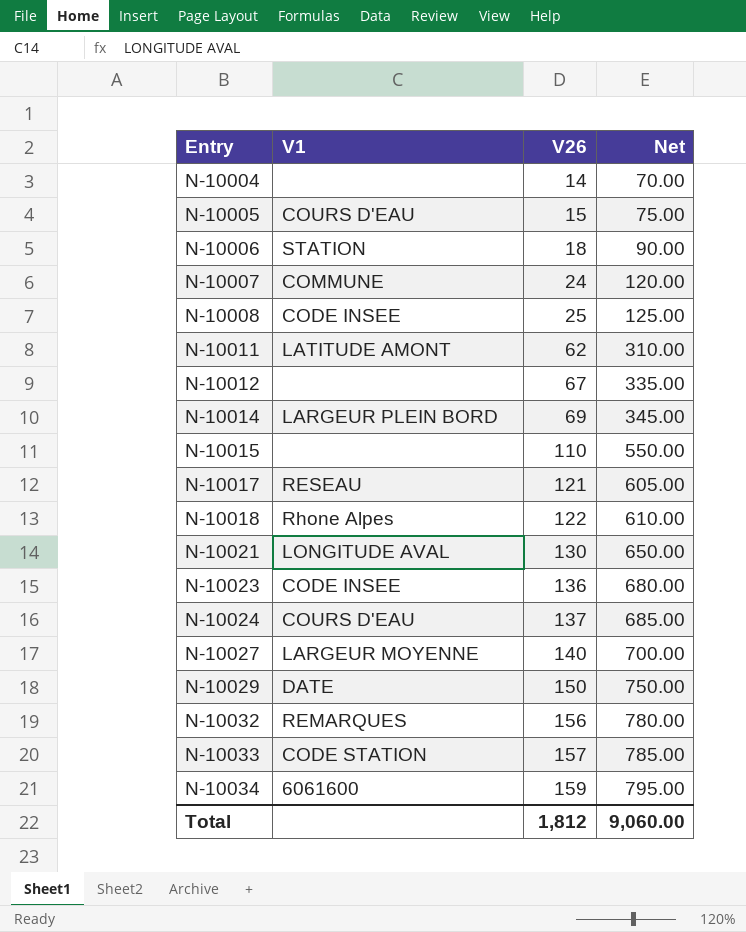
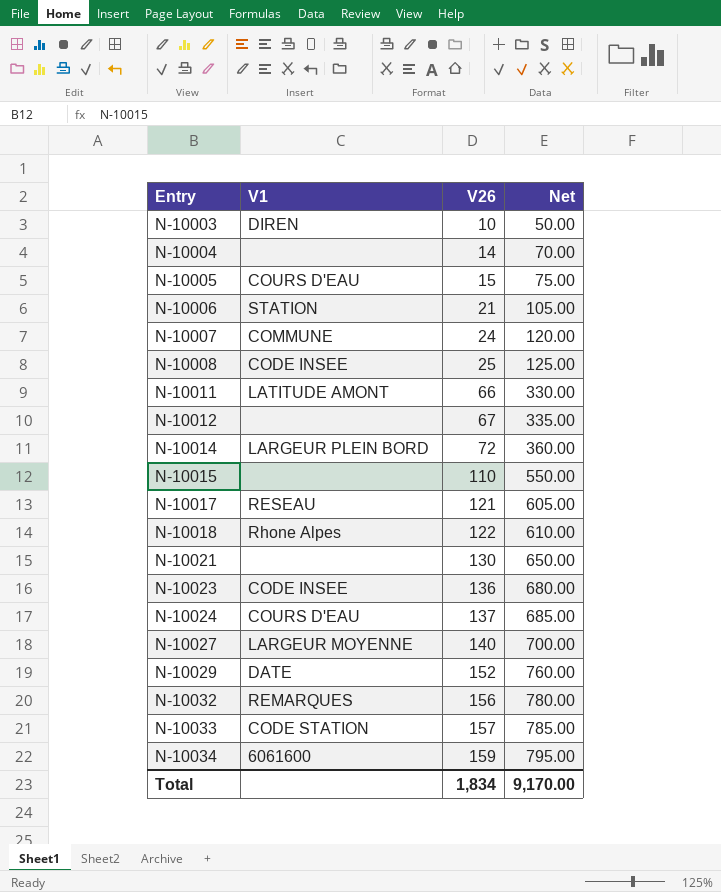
row N-10003: none -> DIREN | 10 | 50.00
N-10006 | V26: 18 -> 21
N-10006 | Net: 90.00 -> 105.00
N-10011 | V26: 62 -> 66
N-10011 | Net: 310.00 -> 330.00
N-10014 | V26: 69 -> 72
N-10014 | Net: 345.00 -> 360.00
N-10021 | V1: LONGITUDE AVAL -> none
N-10029 | V26: 150 -> 152
N-10029 | Net: 750.00 -> 760.00
Total | V26: 1,812 -> 1,834
Total | Net: 9,060.00 -> 9,170.00

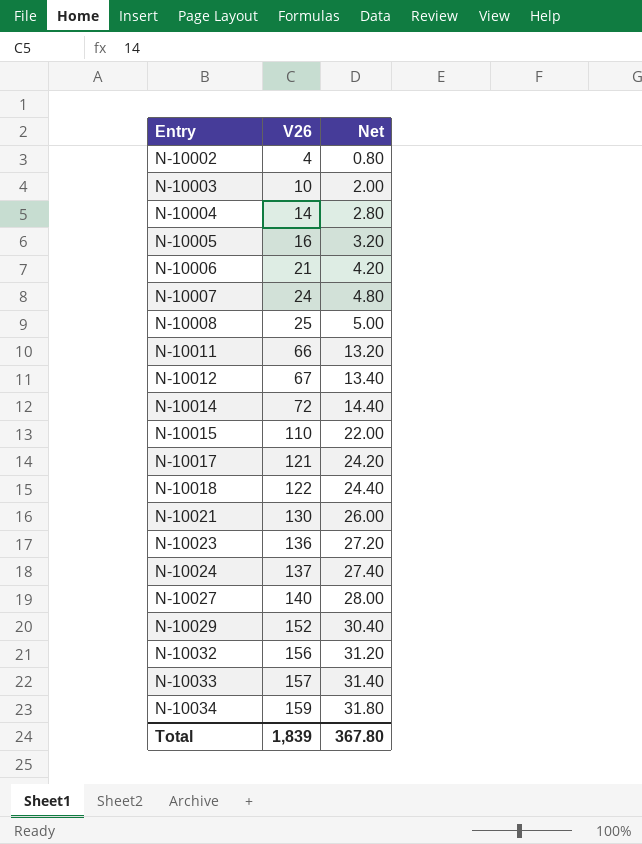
column V1 | position: 2 -> none
column Net | formula: [V26] * 5 -> [V26] * 0.2
row N-10002: none -> 4 | 0.80
N-10005 | V26: 15 -> 16
Total | V26: 1,834 -> 1,839
Total | Net: 9,170.00 -> 367.80

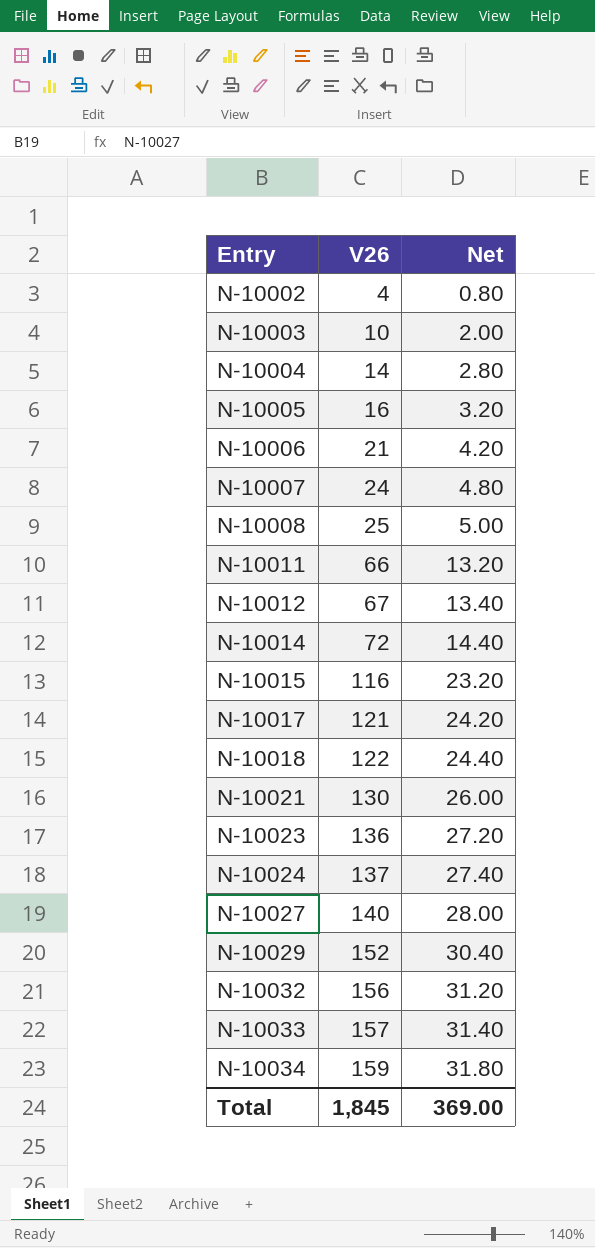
N-10015 | V26: 110 -> 116
N-10015 | Net: 22.00 -> 23.20
Total | V26: 1,839 -> 1,845
Total | Net: 367.80 -> 369.00

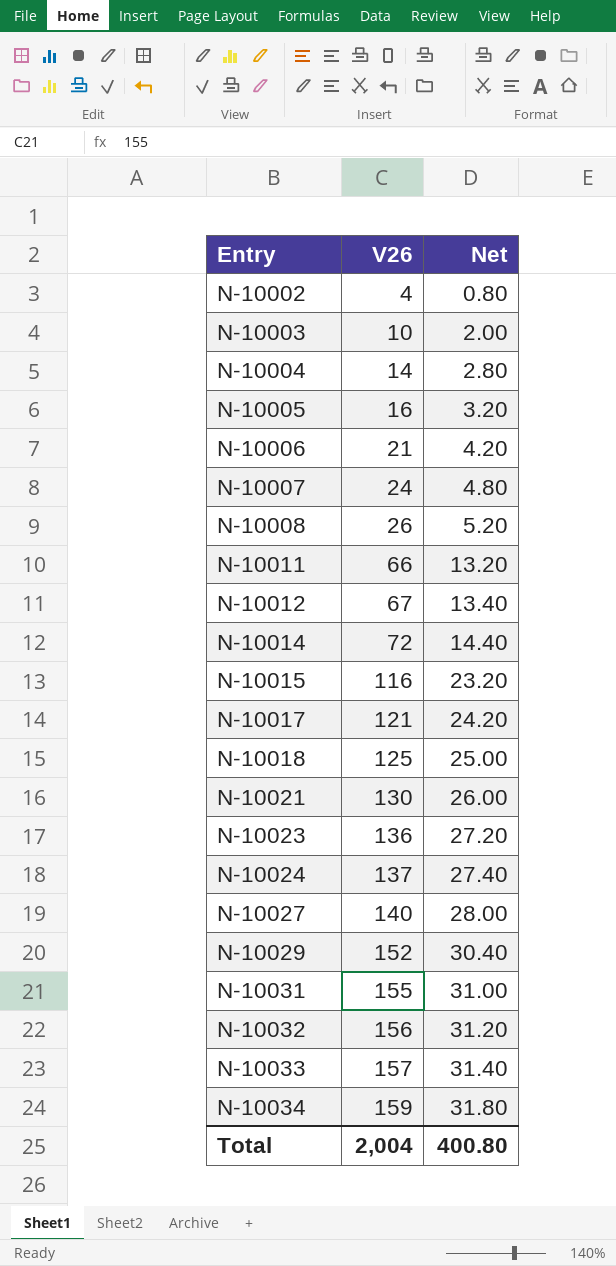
N-10008 | V26: 25 -> 26
N-10008 | Net: 5.00 -> 5.20
N-10018 | V26: 122 -> 125
N-10018 | Net: 24.40 -> 25.00
row N-10031: none -> 155 | 31.00
Total | V26: 1,845 -> 2,004
Total | Net: 369.00 -> 400.80

